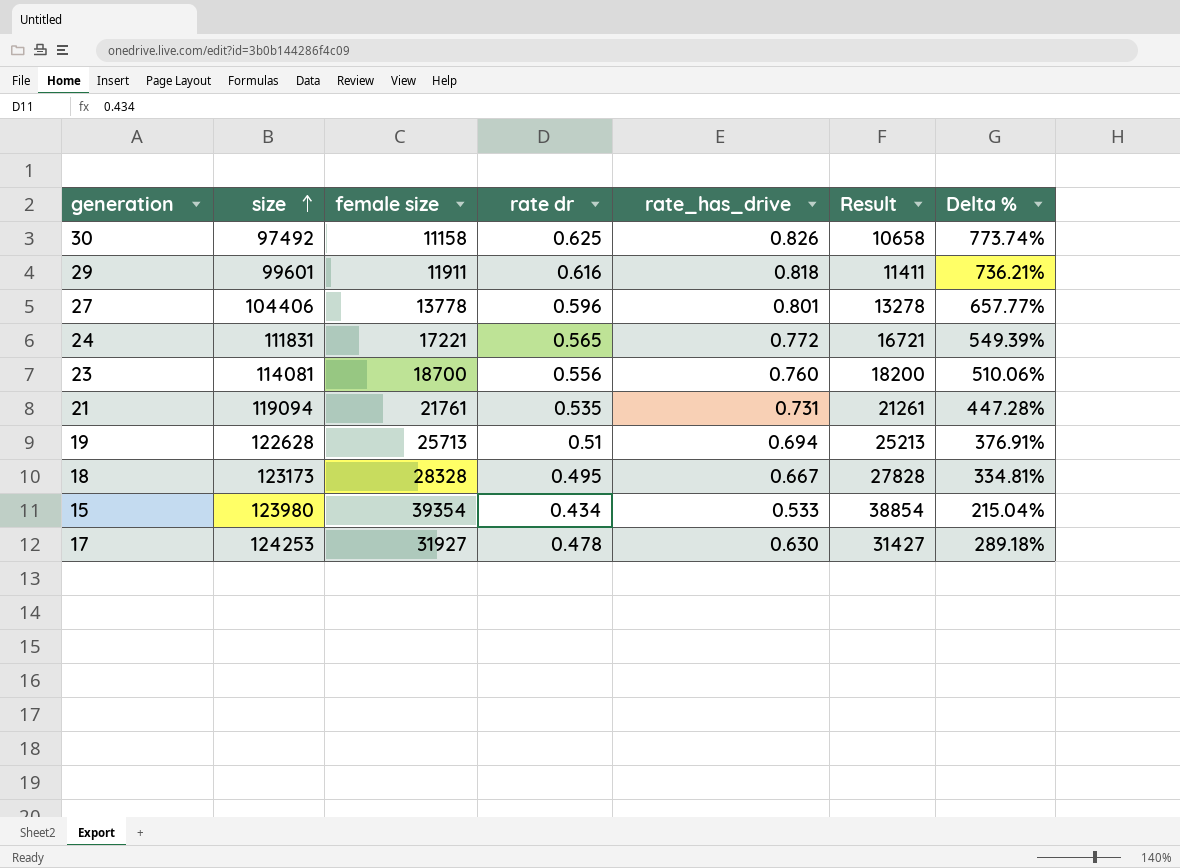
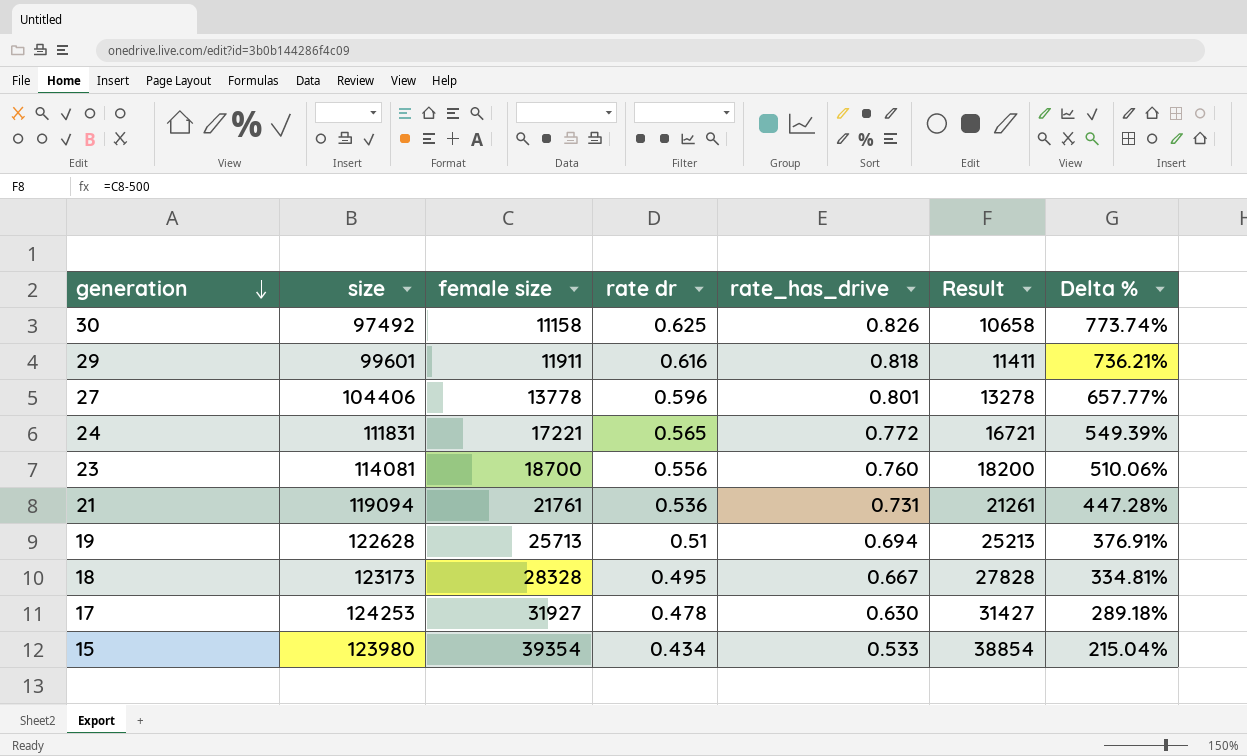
row order: size ascending -> generation descending
21 | rate dr: 0.535 -> 0.536

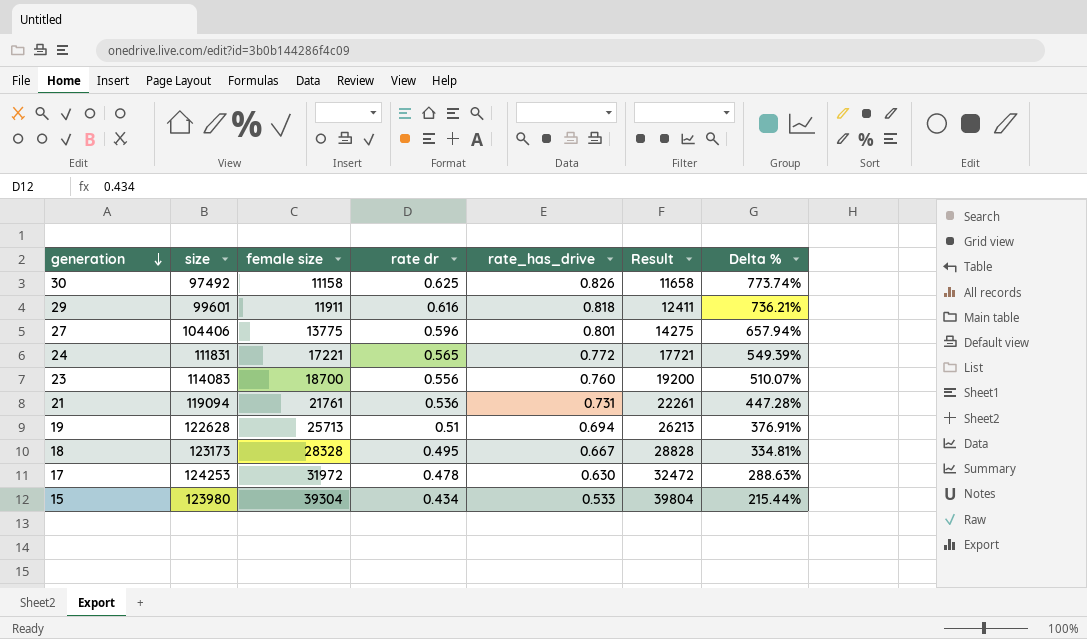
column Result | formula: [female size] - 500 -> [female size] + 500
27 | female size: 13778 -> 13775
27 | Delta %: 657.77% -> 657.94%
23 | size: 114081 -> 114083
23 | Delta %: 510.06% -> 510.07%
17 | female size: 31927 -> 31972
17 | Delta %: 289.18% -> 288.63%
15 | female size: 39354 -> 39304
15 | Delta %: 215.04% -> 215.44%

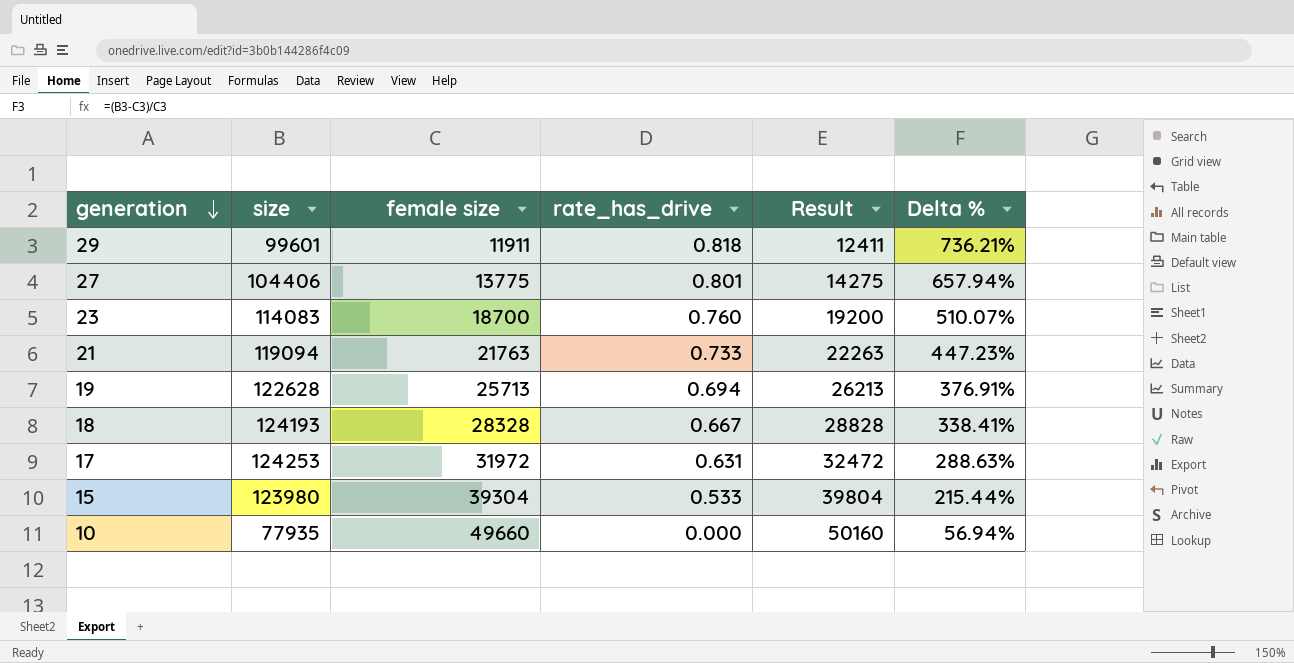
column rate dr | position: 4 -> none
row 30: 97492 | 11158 | 0.625 | 0.826 | 11658 | 773.74% -> none
row 24: 111831 | 17221 | 0.565 | 0.772 | 17721 | 549.39% -> none
21 | female size: 21761 -> 21763
21 | rate_has_drive: 0.731 -> 0.733
21 | Result: 22261 -> 22263
21 | Delta %: 447.28% -> 447.23%
18 | size: 123173 -> 124193
18 | Delta %: 334.81% -> 338.41%
17 | rate_has_drive: 0.630 -> 0.631
row 10: none -> 77935 | 49660 | 0.000 | 50160 | 56.94%

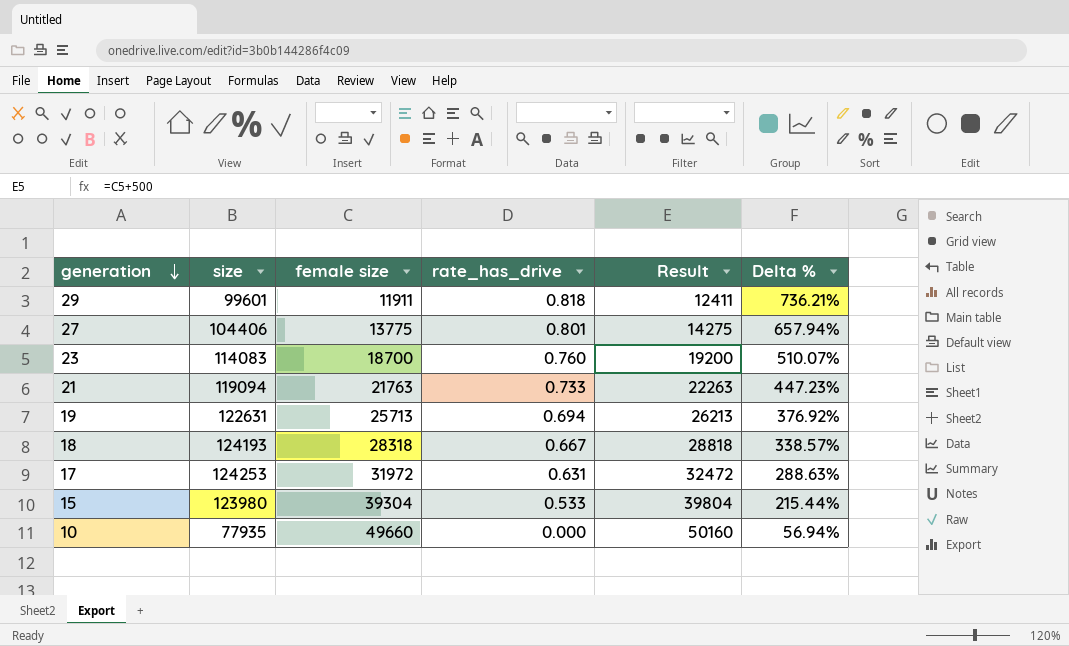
19 | size: 122628 -> 122631
19 | Delta %: 376.91% -> 376.92%
18 | female size: 28328 -> 28318
18 | Result: 28828 -> 28818
18 | Delta %: 338.41% -> 338.57%

